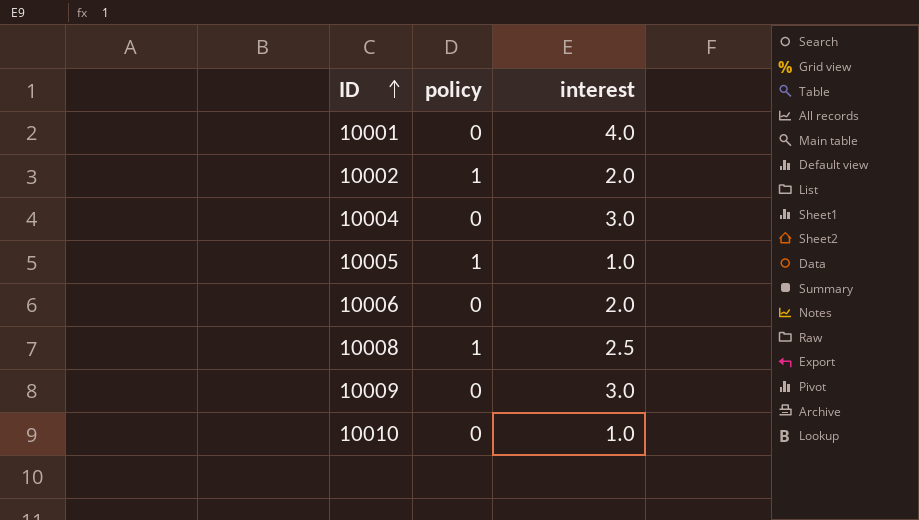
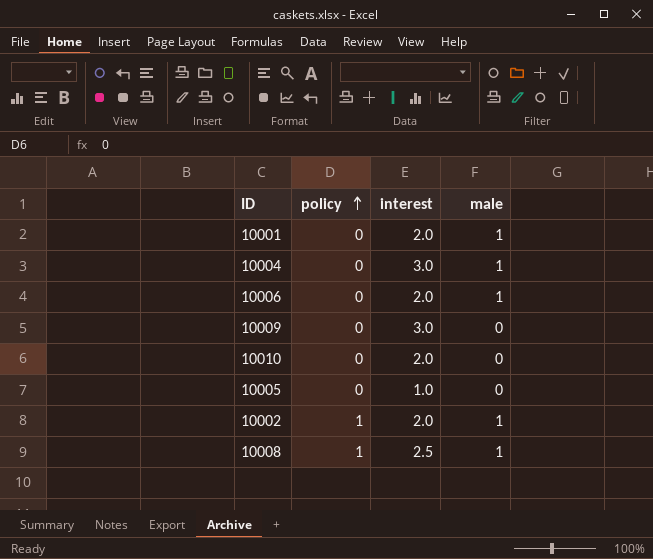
row order: ID ascending -> policy ascending
column male | position: none -> 4
10001 | interest: 4.0 -> 2.0
10010 | interest: 1.0 -> 2.0
10005 | policy: 1 -> 0

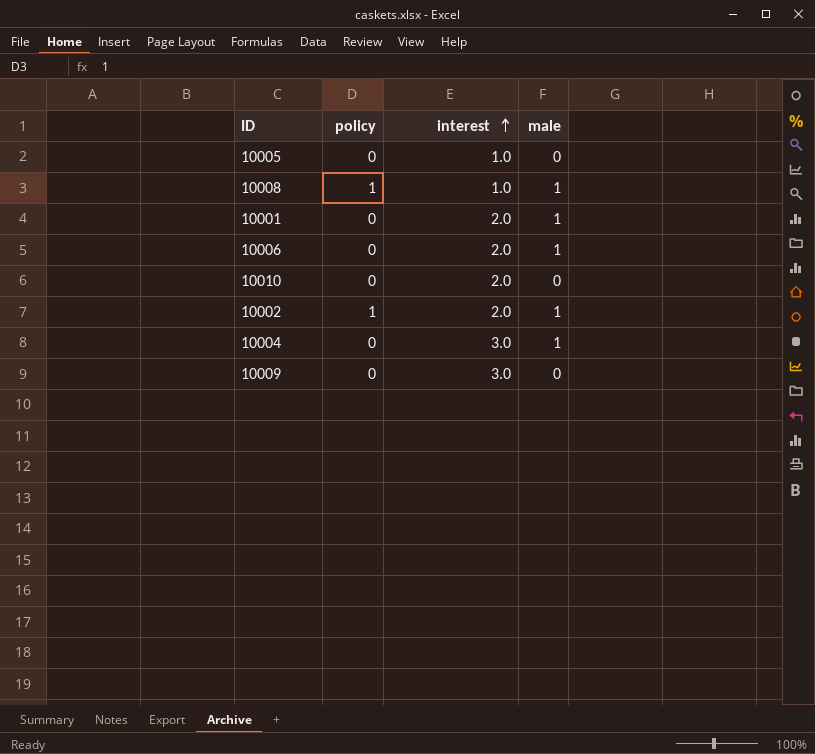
row order: policy ascending -> interest ascending
10008 | interest: 2.5 -> 1.0

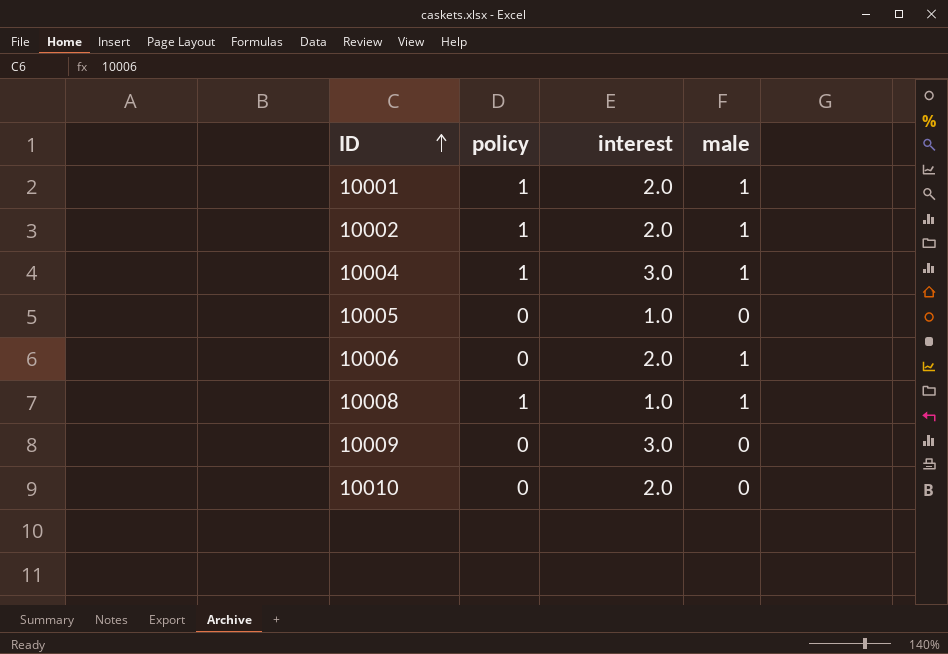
row order: interest ascending -> ID ascending
10001 | policy: 0 -> 1
10004 | policy: 0 -> 1

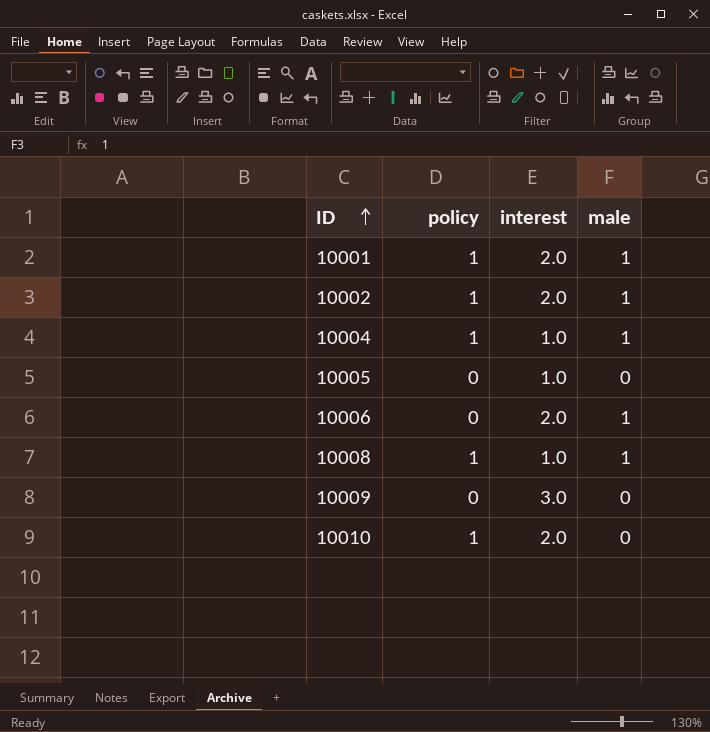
10004 | interest: 3.0 -> 1.0
10010 | policy: 0 -> 1

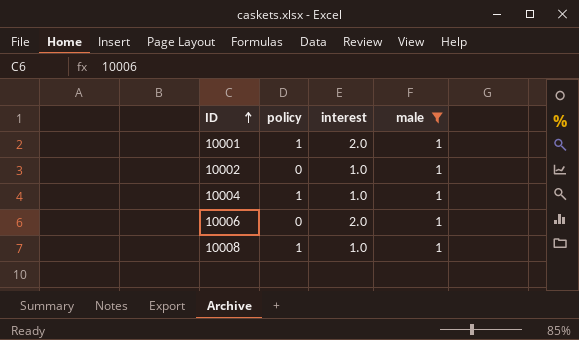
filter: none -> male = 1
10002 | policy: 1 -> 0
10002 | interest: 2.0 -> 1.0

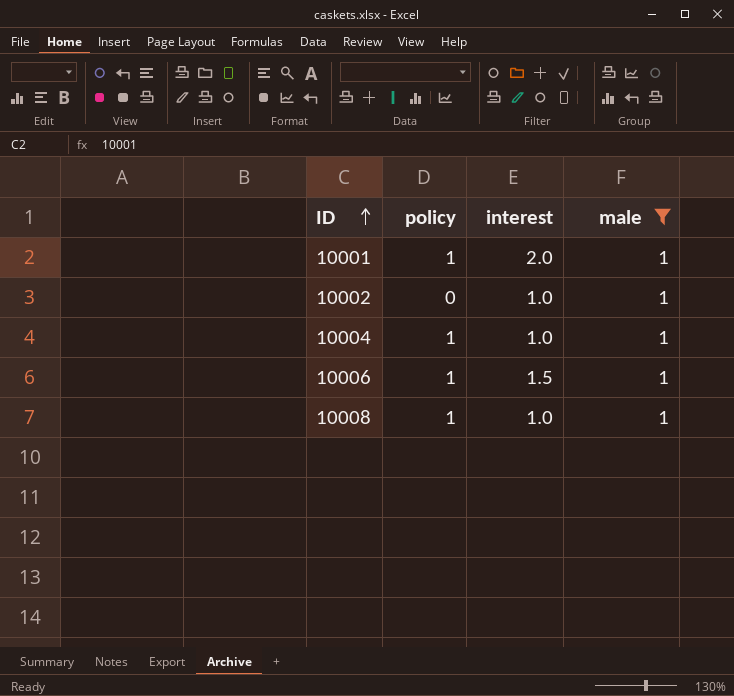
10006 | policy: 0 -> 1
10006 | interest: 2.0 -> 1.5

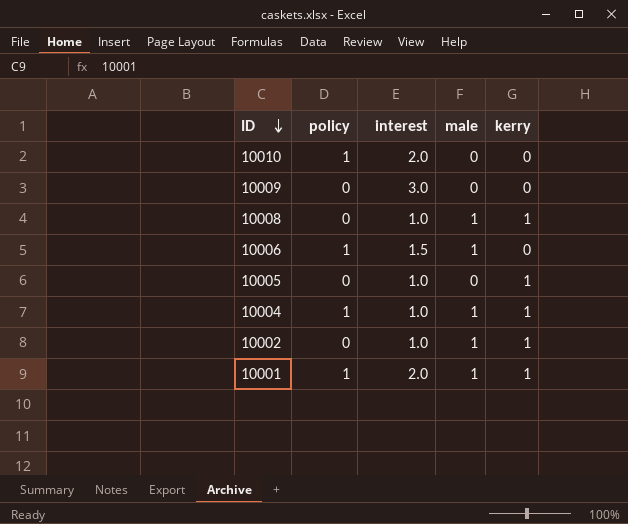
filter: male = 1 -> none
row order: ID ascending -> ID descending
column kerry | position: none -> 5
10008 | policy: 1 -> 0

